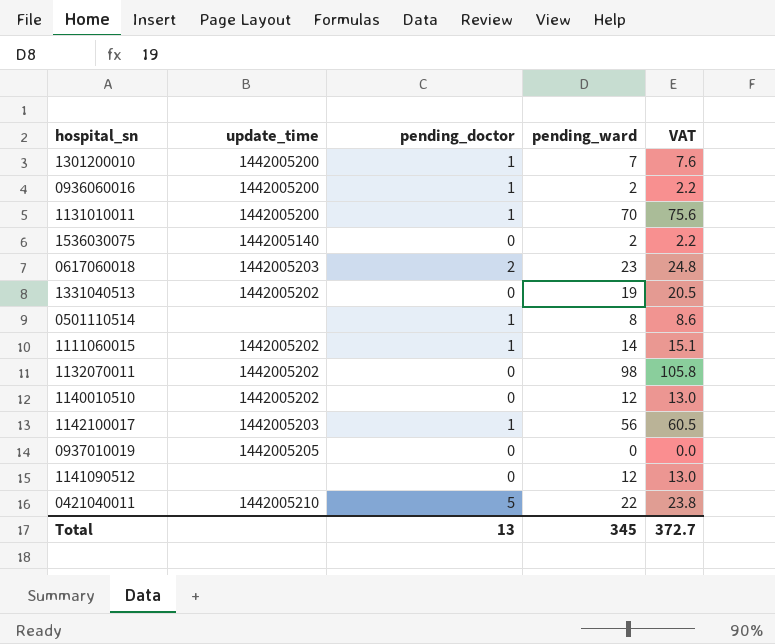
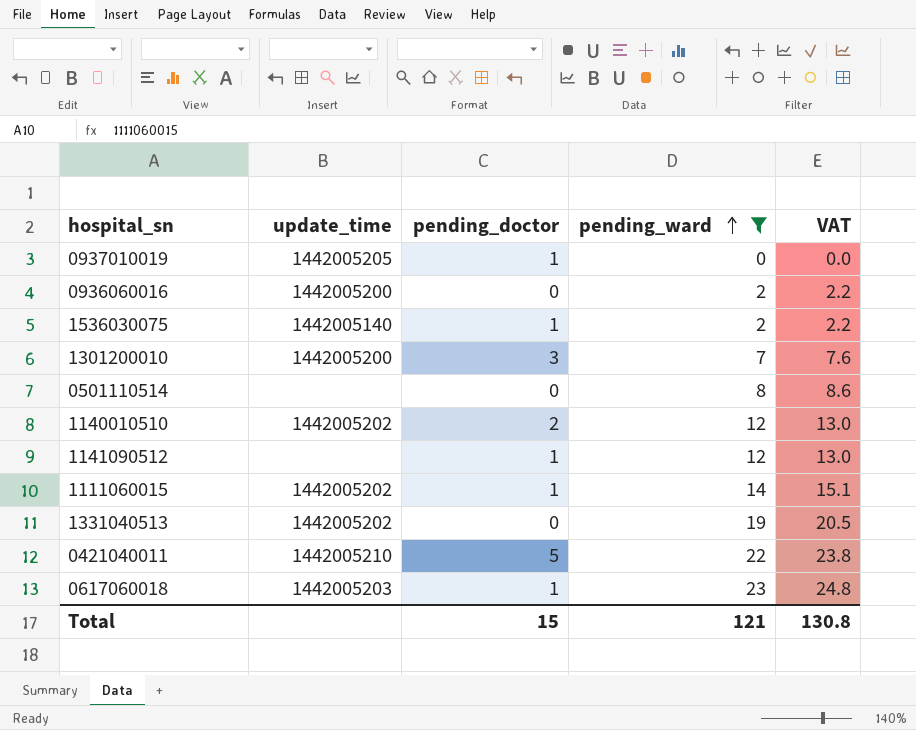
filter: none -> pending_ward <= 23
row order: none -> pending_ward ascending
0937010019 | pending_doctor: 0 -> 1
0936060016 | pending_doctor: 1 -> 0
1536030075 | pending_doctor: 0 -> 1
1301200010 | pending_doctor: 1 -> 3
0501110514 | pending_doctor: 1 -> 0
1140010510 | pending_doctor: 0 -> 2
1141090512 | pending_doctor: 0 -> 1
0617060018 | pending_doctor: 2 -> 1
Total | pending_doctor: 13 -> 15
Total | pending_ward: 345 -> 121
Total | VAT: 372.7 -> 130.8

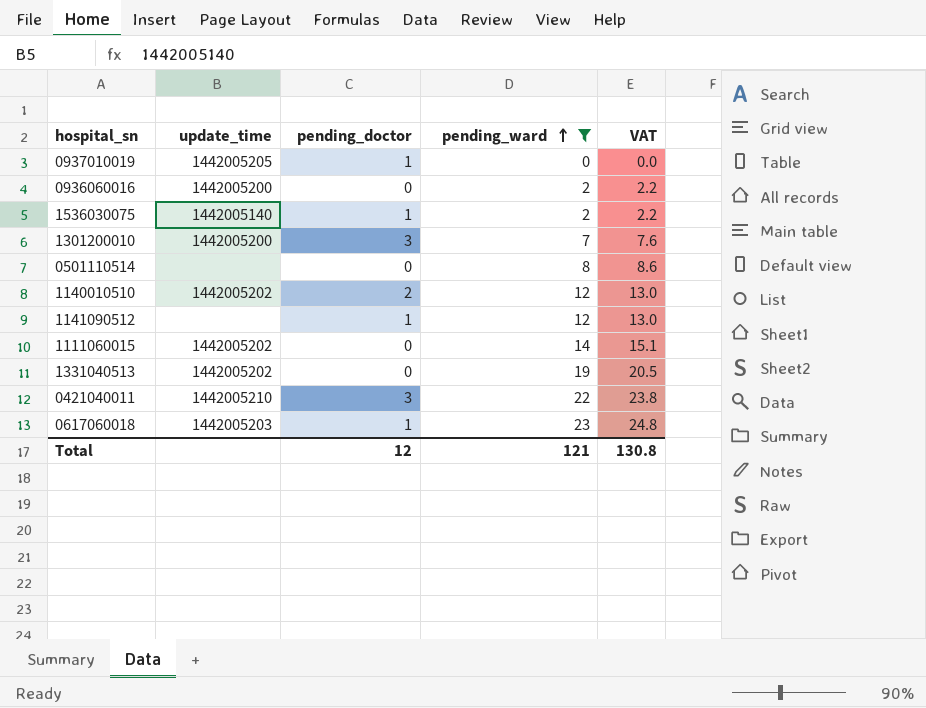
1111060015 | pending_doctor: 1 -> 0
0421040011 | pending_doctor: 5 -> 3
Total | pending_doctor: 15 -> 12

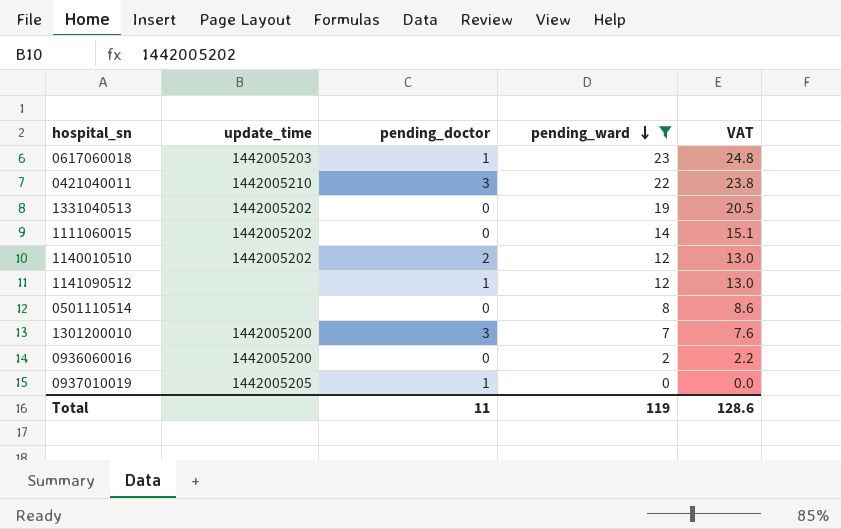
row order: pending_ward ascending -> pending_ward descending
row 1536030075: 1442005140 | 1 | 2 | 2.2 -> none
Total | pending_doctor: 12 -> 11
Total | pending_ward: 121 -> 119
Total | VAT: 130.8 -> 128.6

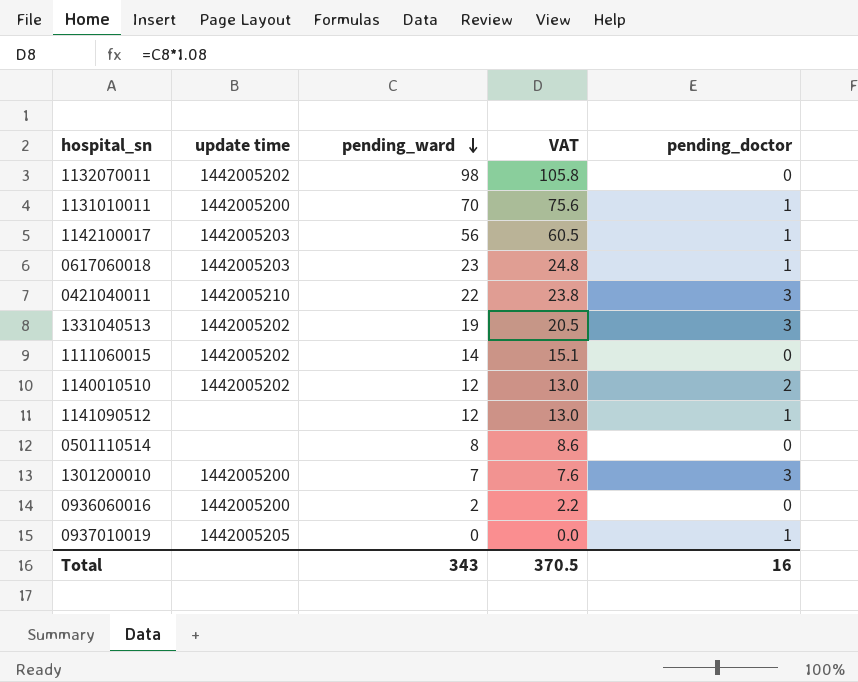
filter: pending_ward <= 23 -> none
column name: update_time -> update time
column pending_doctor | position: 3 -> 5
1331040513 | pending_doctor: 0 -> 3
Total | pending_ward: 119 -> 343
Total | VAT: 128.6 -> 370.5
Total | pending_doctor: 11 -> 16

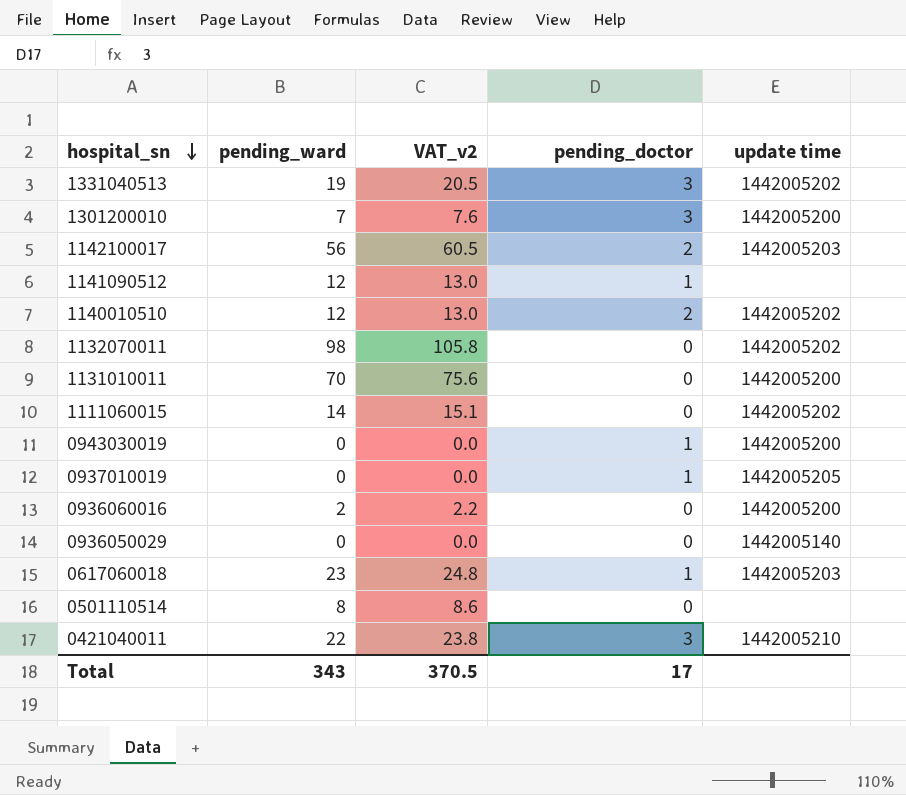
row order: pending_ward descending -> hospital_sn descending
column name: VAT -> VAT_v2
column update time | position: 2 -> 5
1142100017 | pending_doctor: 1 -> 2
1131010011 | pending_doctor: 1 -> 0
row 0943030019: none -> 0 | 0.0 | 1 | 1442005200
row 0936050029: none -> 0 | 0.0 | 0 | 1442005140
Total | pending_doctor: 16 -> 17

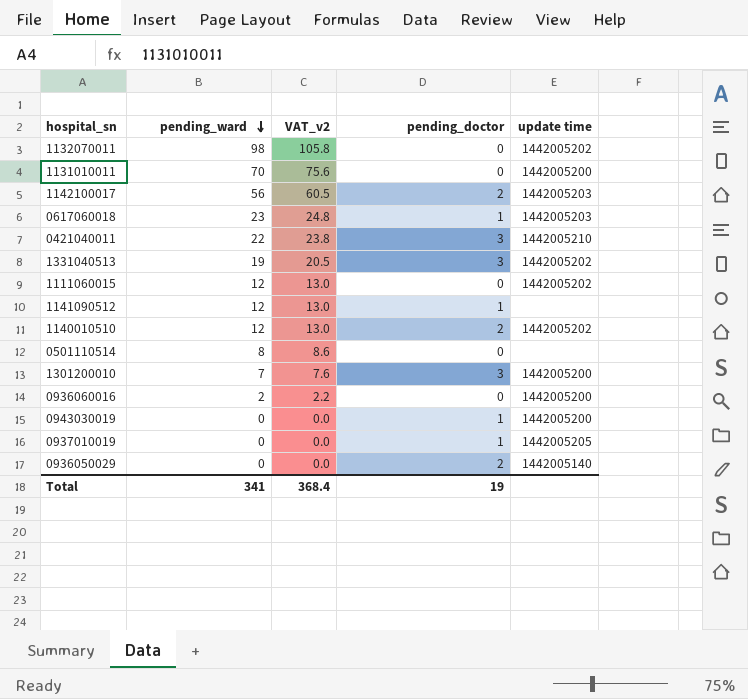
row order: hospital_sn descending -> pending_ward descending
1111060015 | pending_ward: 14 -> 12
1111060015 | VAT_v2: 15.1 -> 13.0
0936050029 | pending_doctor: 0 -> 2
Total | pending_ward: 343 -> 341
Total | VAT_v2: 370.5 -> 368.4
Total | pending_doctor: 17 -> 19

